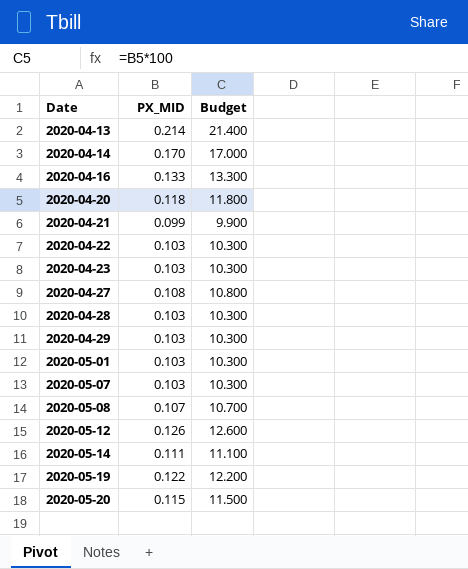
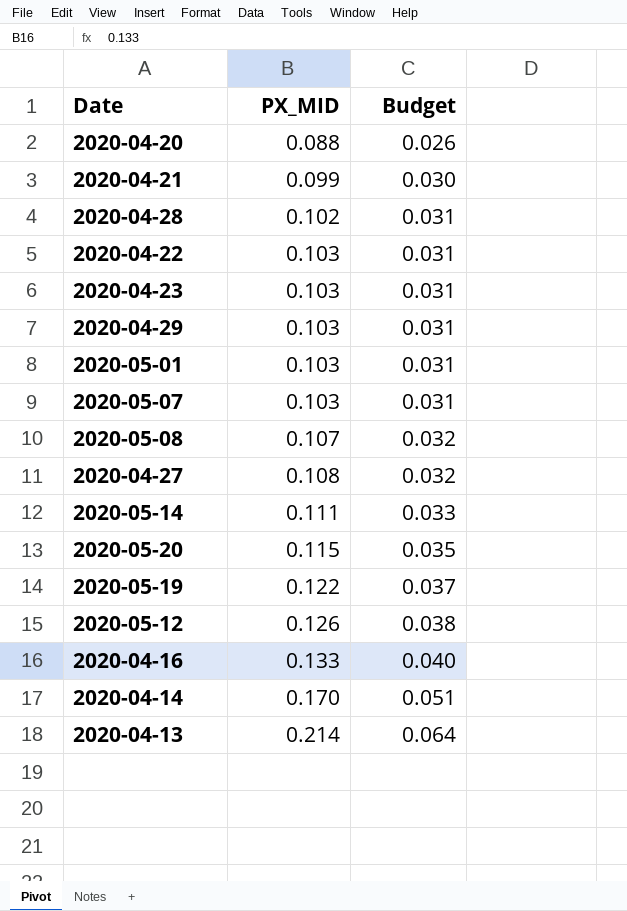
row order: Date ascending -> PX_MID ascending
column Budget | formula: [PX_MID] * 100 -> [PX_MID] * 0.3
2020-04-20 | PX_MID: 0.118 -> 0.088
2020-04-28 | PX_MID: 0.103 -> 0.102

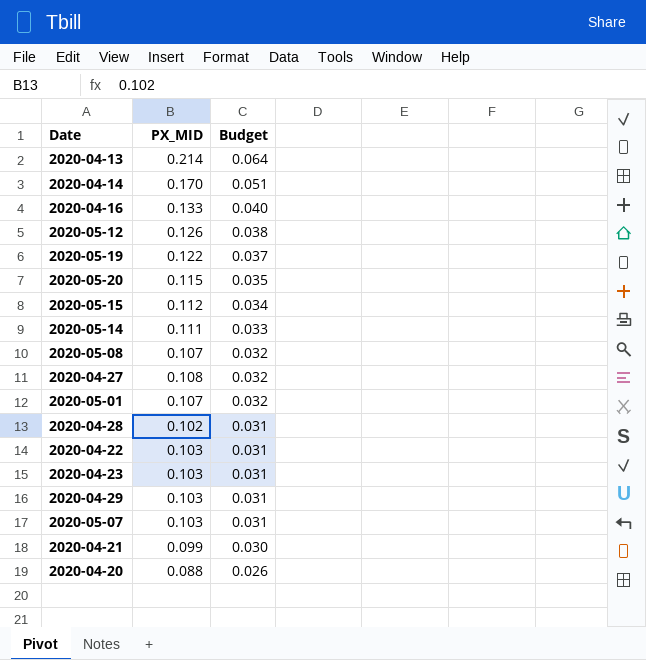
row order: PX_MID ascending -> Budget descending
row 2020-05-15: none -> 0.112 | 0.034
2020-05-01 | PX_MID: 0.103 -> 0.107
2020-05-01 | Budget: 0.031 -> 0.032

